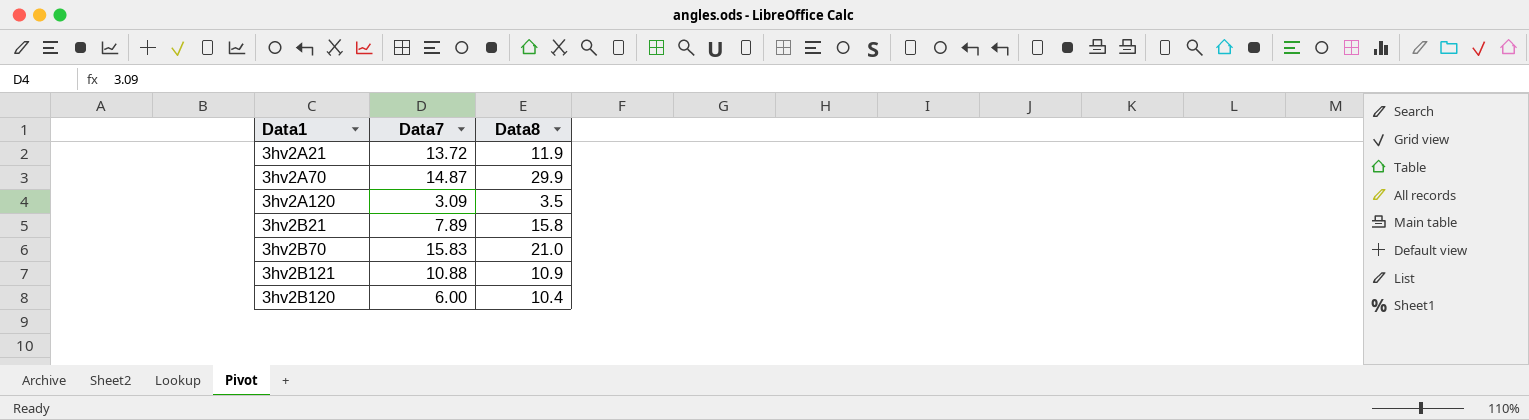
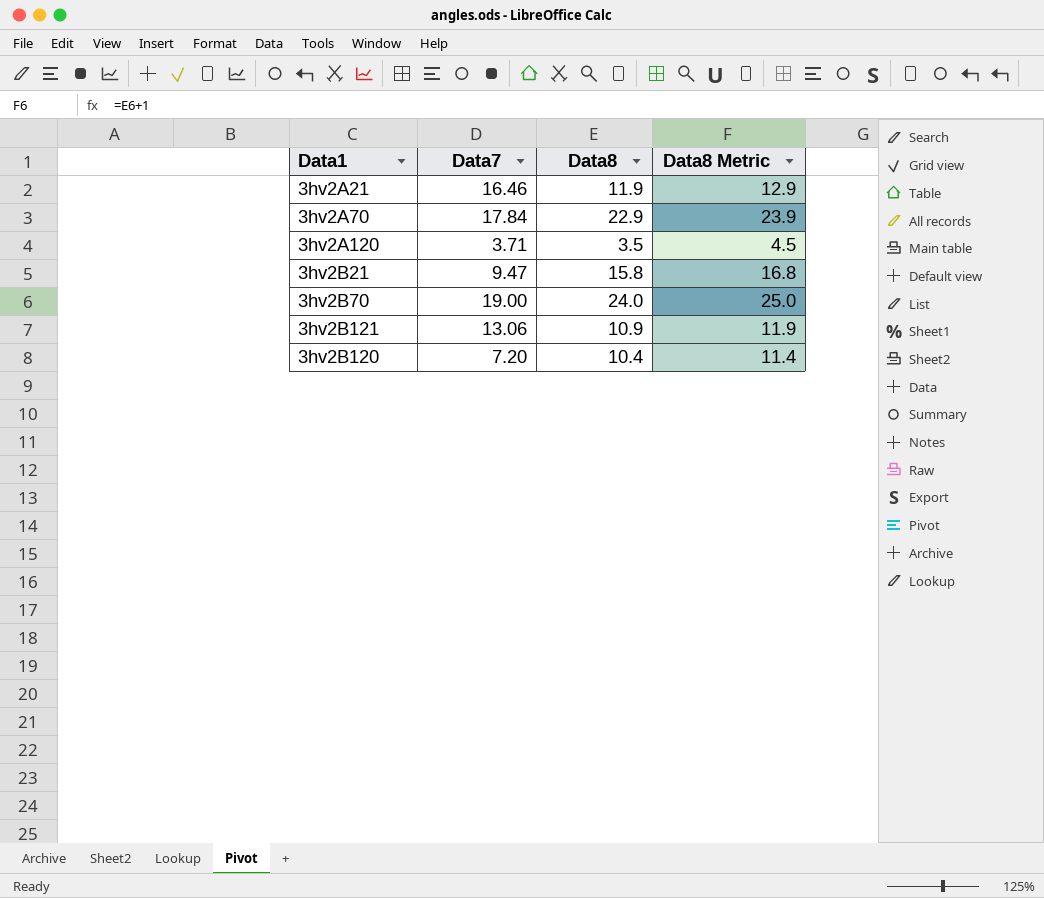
column Data8 Metric | formula: none -> [Data8] + 1
3hv2A21 | Data7: 13.72 -> 16.46
3hv2A70 | Data7: 14.87 -> 17.84
3hv2A70 | Data8: 29.9 -> 22.9
3hv2A120 | Data7: 3.09 -> 3.71
3hv2B21 | Data7: 7.89 -> 9.47
3hv2B70 | Data7: 15.83 -> 19.00
3hv2B70 | Data8: 21.0 -> 24.0
3hv2B121 | Data7: 10.88 -> 13.06
3hv2B120 | Data7: 6.00 -> 7.20

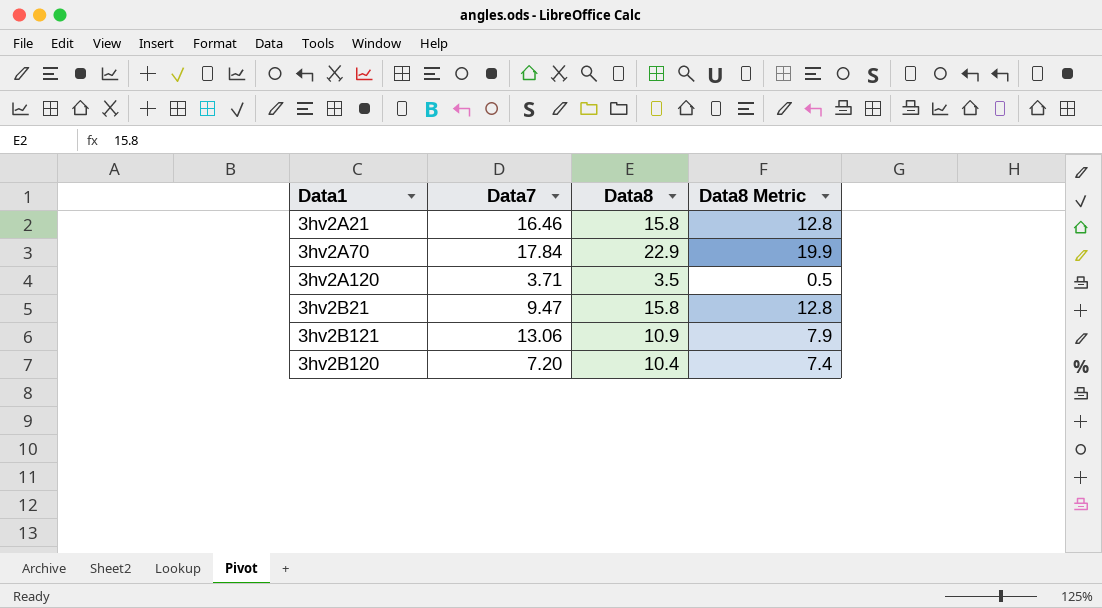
column Data8 Metric | formula: [Data8] + 1 -> [Data8] - 3
row 3hv2B70: 19.00 | 24.0 | 25.0 -> none
3hv2A21 | Data8: 11.9 -> 15.8

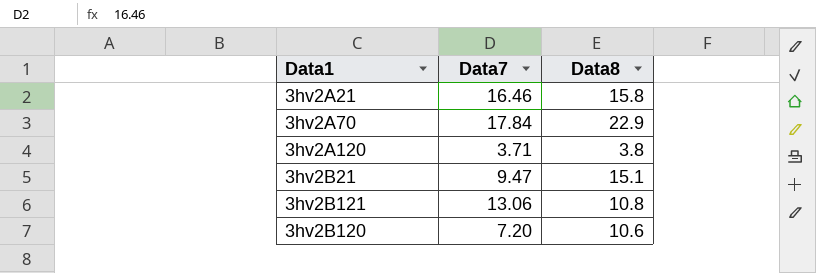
column Data8 Metric | formula: [Data8] - 3 -> none
3hv2A120 | Data8: 3.5 -> 3.8
3hv2B21 | Data8: 15.8 -> 15.1
3hv2B121 | Data8: 10.9 -> 10.8
3hv2B120 | Data8: 10.4 -> 10.6

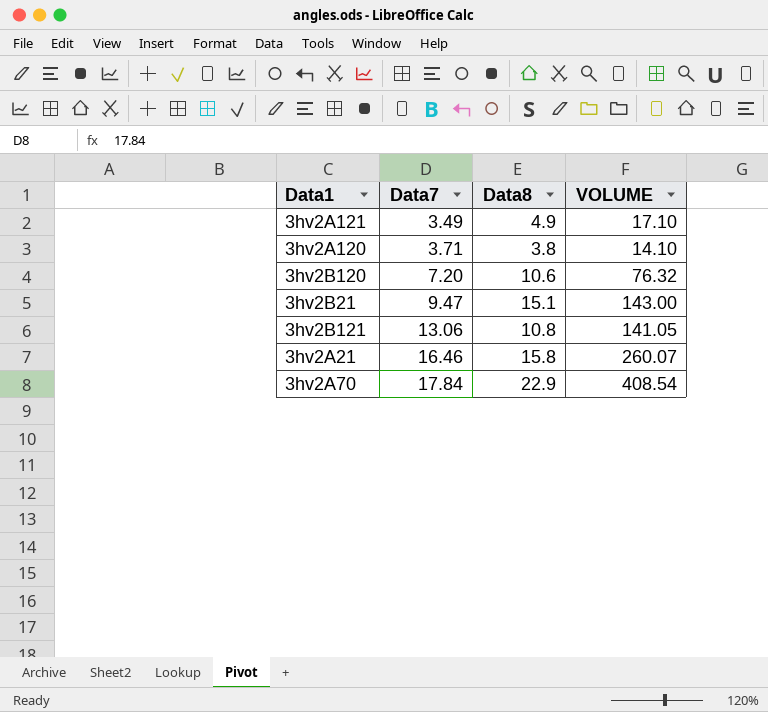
row order: none -> Data7 ascending
column VOLUME | formula: none -> [Data7] * [Data8]
row 3hv2A121: none -> 3.49 | 4.9 | 17.10

